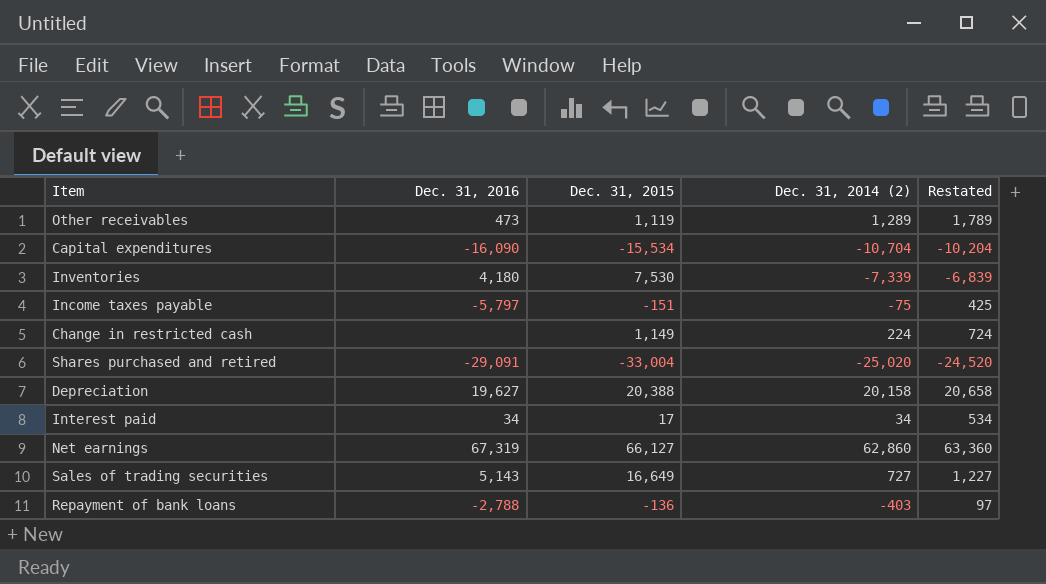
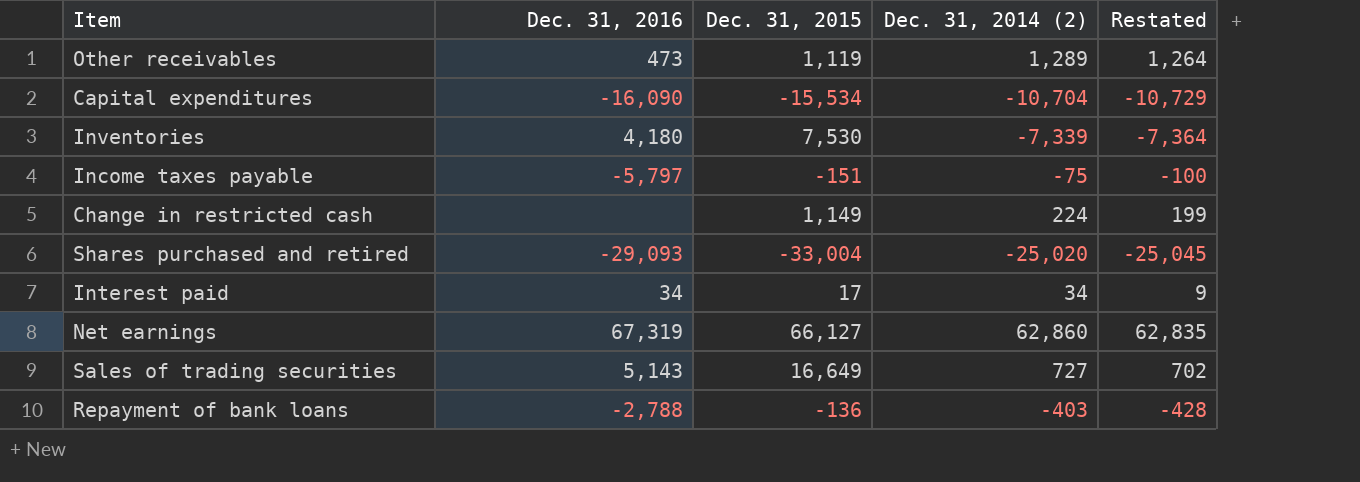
column Restated | formula: [Dec. 31, 2014 (2)] + 500 -> [Dec. 31, 2014 (2)] - 25
row Depreciation: 19,627 | 20,388 | 20,158 | 20,658 -> none
Shares purchased and retired | Dec. 31, 2016: -29,091 -> -29,093

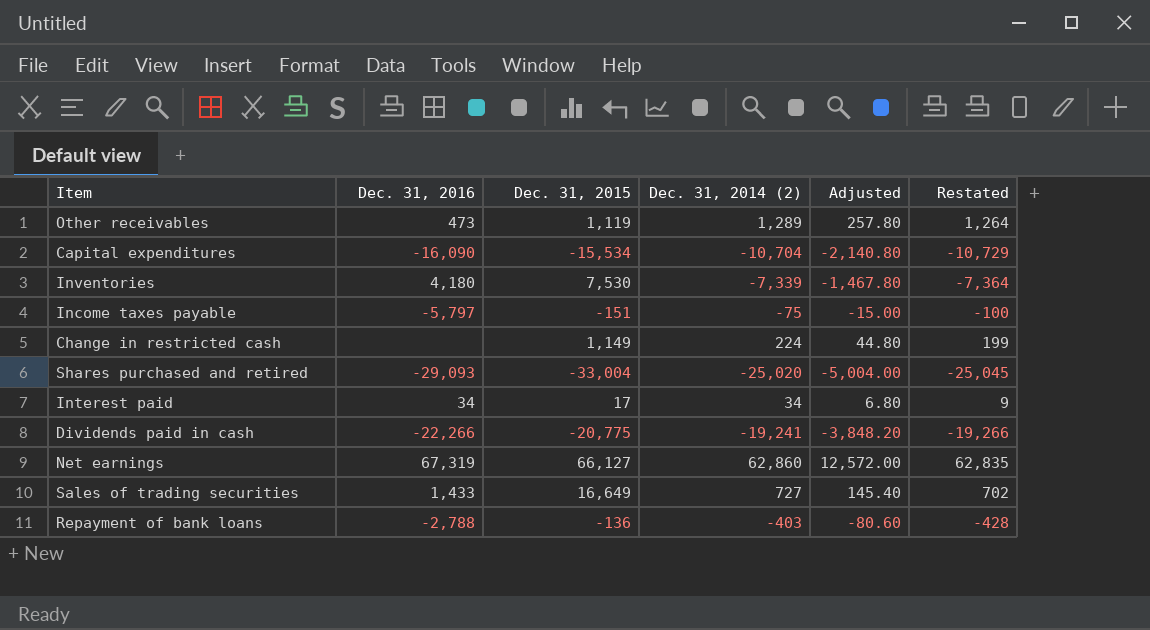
column Adjusted | formula: none -> [Dec. 31, 2014 (2)] * 0.2
row Dividends paid in cash: none -> -22,266 | -20,775 | -19,241 | -3,848.20 | -19,266
Sales of trading securities | Dec. 31, 2016: 5,143 -> 1,433

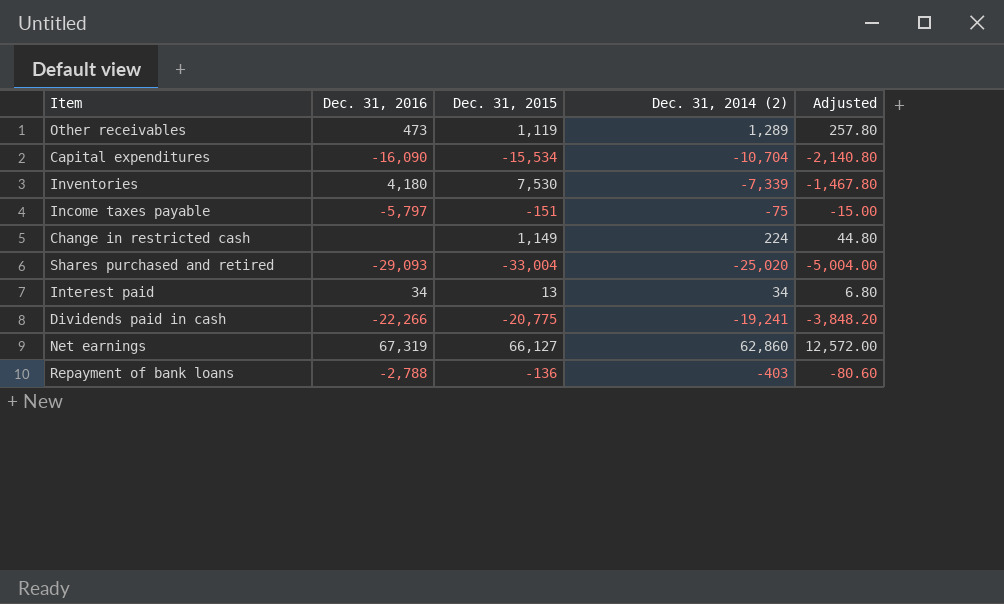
column Restated | formula: [Dec. 31, 2014 (2)] - 25 -> none
row Sales of trading securities: 1,433 | 16,649 | 727 | 145.40 | 702 -> none
Interest paid | Dec. 31, 2015: 17 -> 13

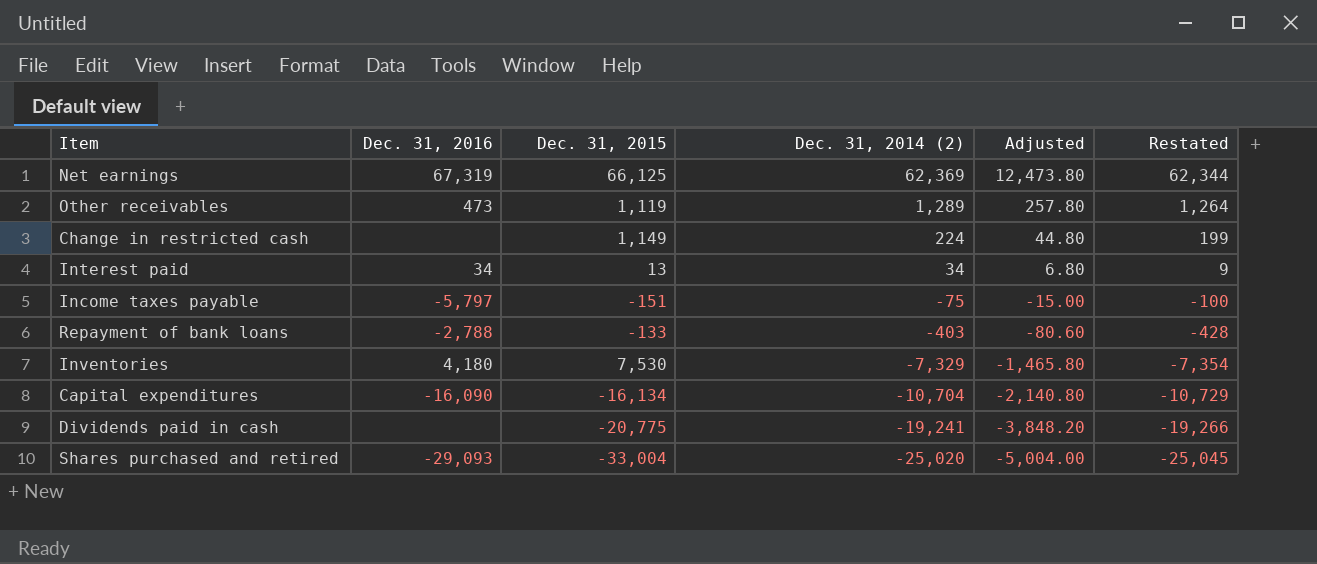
row order: none -> Dec. 31, 2014 (2) descending
column Restated | formula: none -> [Dec. 31, 2014 (2)] - 25
Net earnings | Dec. 31, 2015: 66,127 -> 66,125
Net earnings | Dec. 31, 2014 (2): 62,860 -> 62,369
Net earnings | Adjusted: 12,572.00 -> 12,473.80
Repayment of bank loans | Dec. 31, 2015: -136 -> -133
Inventories | Dec. 31, 2014 (2): -7,339 -> -7,329
Inventories | Adjusted: -1,467.80 -> -1,465.80
Capital expenditures | Dec. 31, 2015: -15,534 -> -16,134
Dividends paid in cash | Dec. 31, 2016: -22,266 -> none

